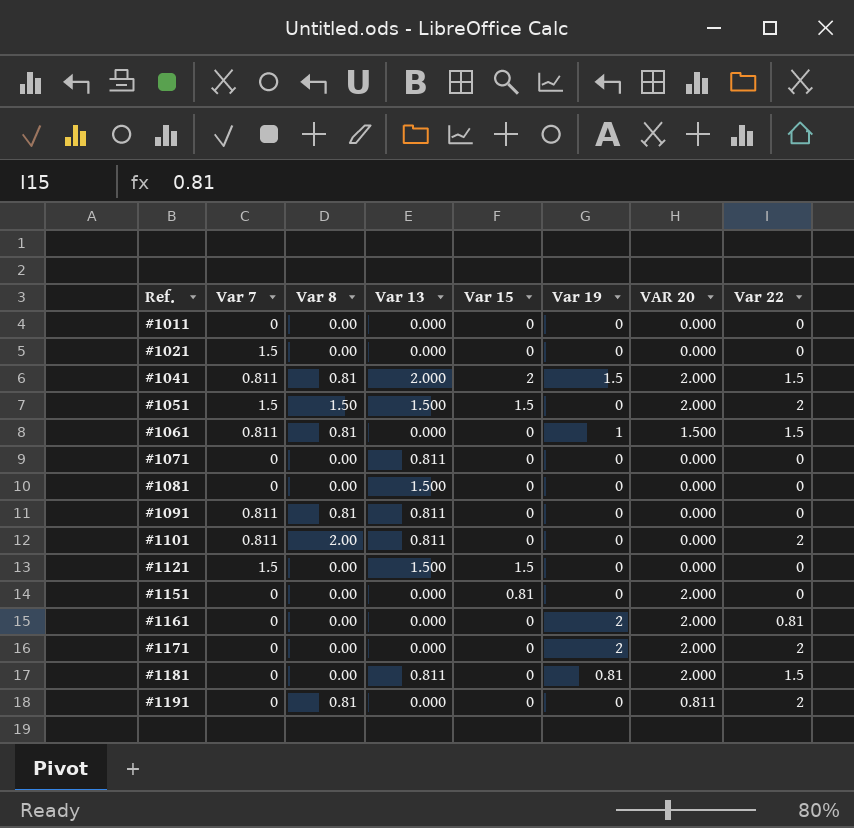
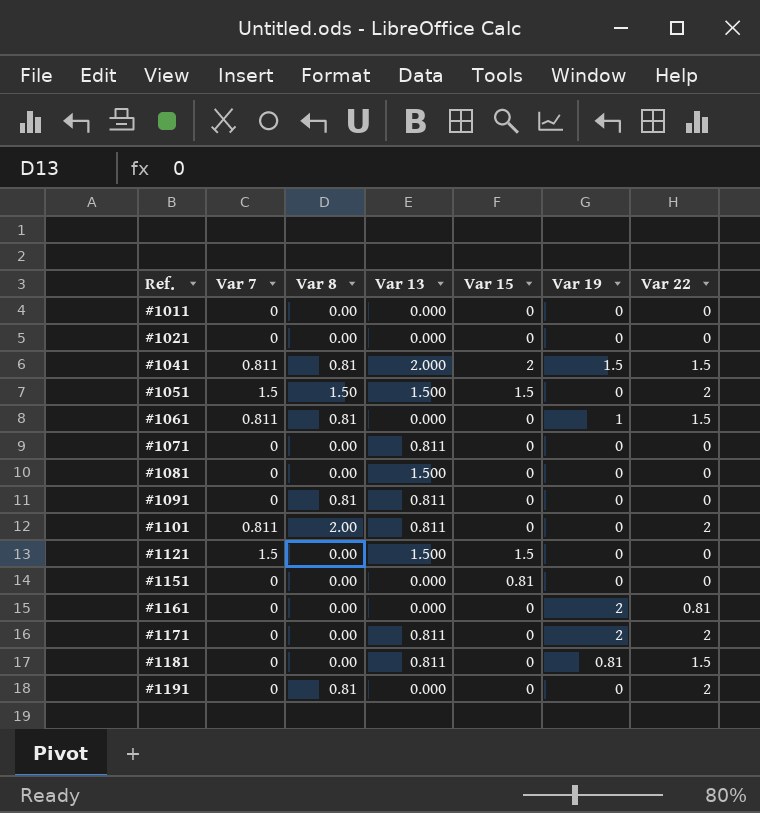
column VAR 20 | position: 7 -> none
#1021 | Var 7: 1.5 -> 0
#1091 | Var 7: 0.811 -> 0
#1171 | Var 13: 0.000 -> 0.811

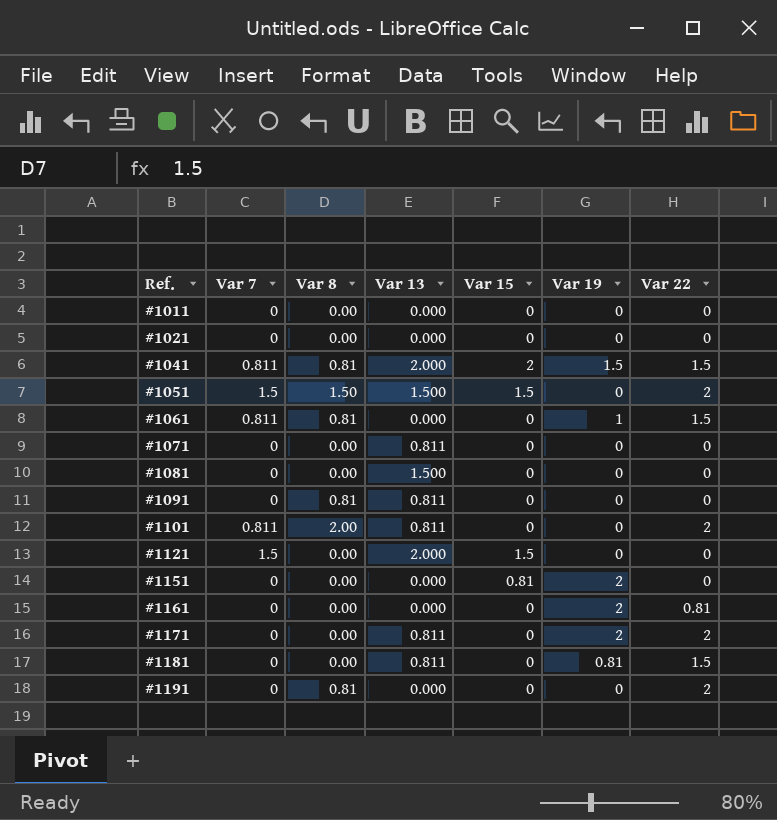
#1121 | Var 13: 1.500 -> 2.000
#1151 | Var 19: 0 -> 2

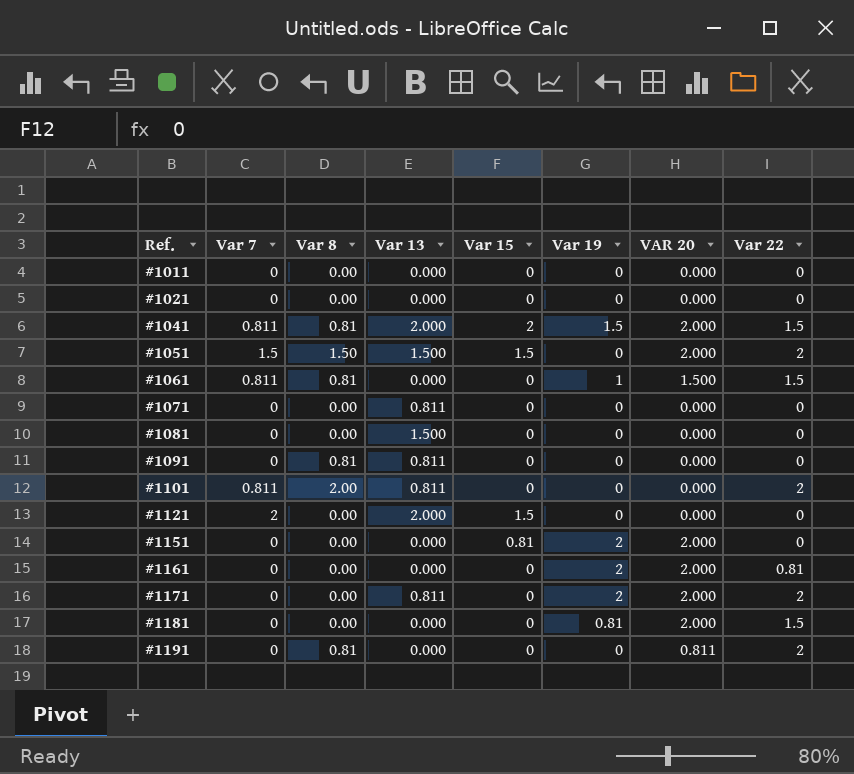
column VAR 20 | position: none -> 7
#1121 | Var 7: 1.5 -> 2
#1181 | Var 13: 0.811 -> 0.000

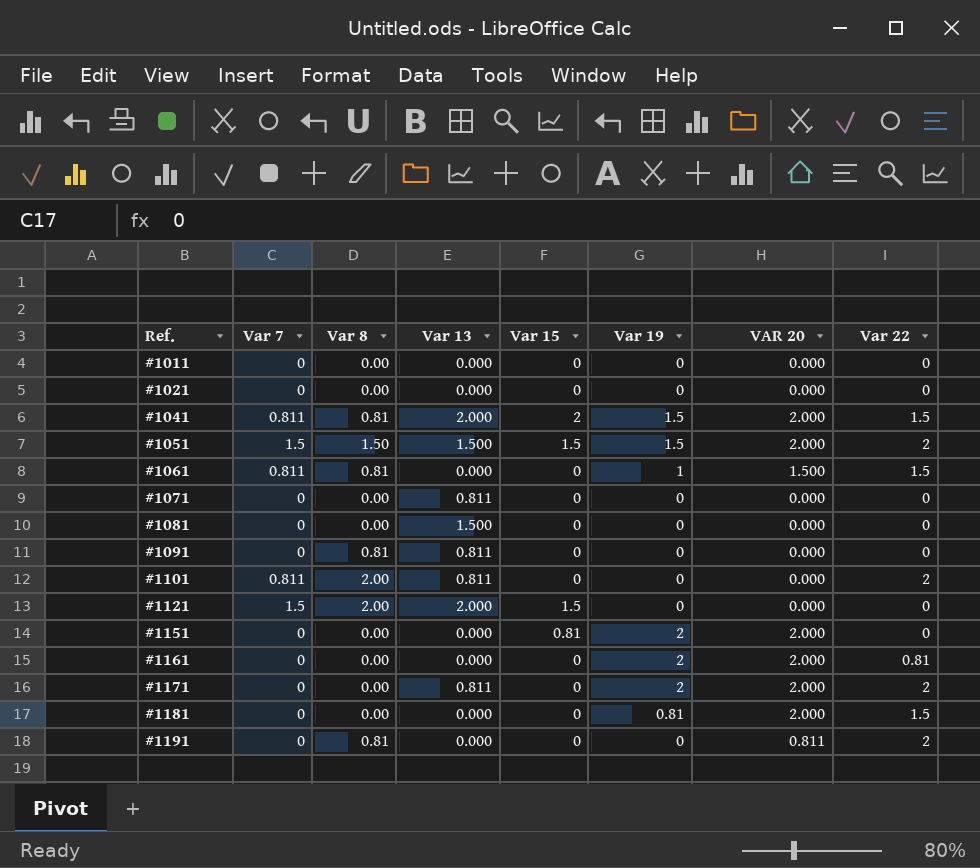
#1051 | Var 19: 0 -> 1.5
#1121 | Var 7: 2 -> 1.5
#1121 | Var 8: 0.00 -> 2.00

